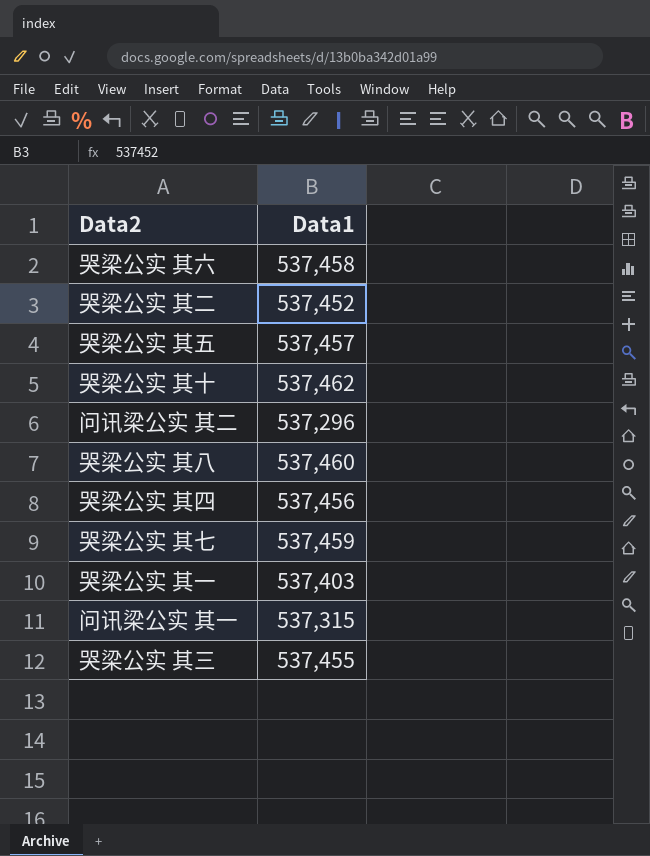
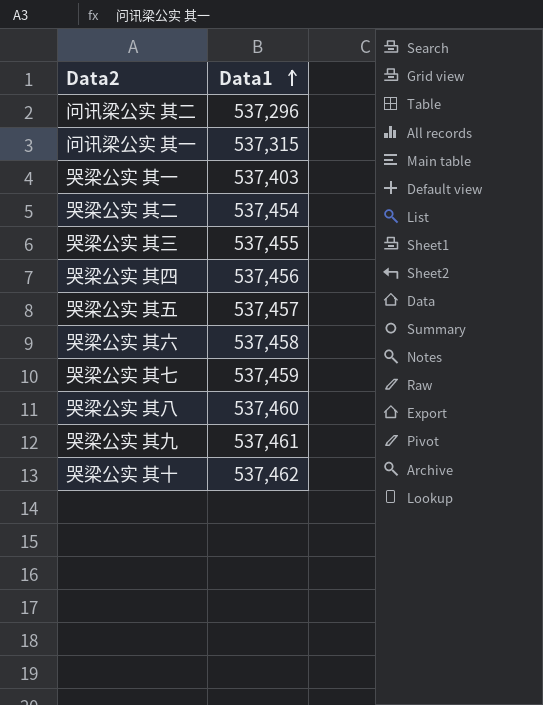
row order: none -> Data1 ascending
哭梁公实 其二 | Data1: 537,452 -> 537,454
row 哭梁公实 其九: none -> 537,461

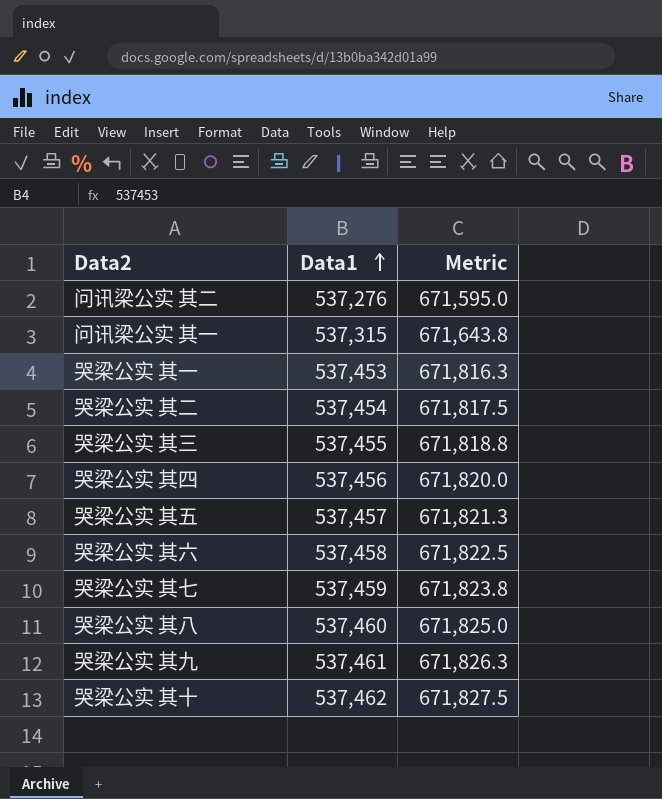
column Metric | formula: none -> [Data1] * 1.25
问讯梁公实 其二 | Data1: 537,296 -> 537,276
哭梁公实 其一 | Data1: 537,403 -> 537,453

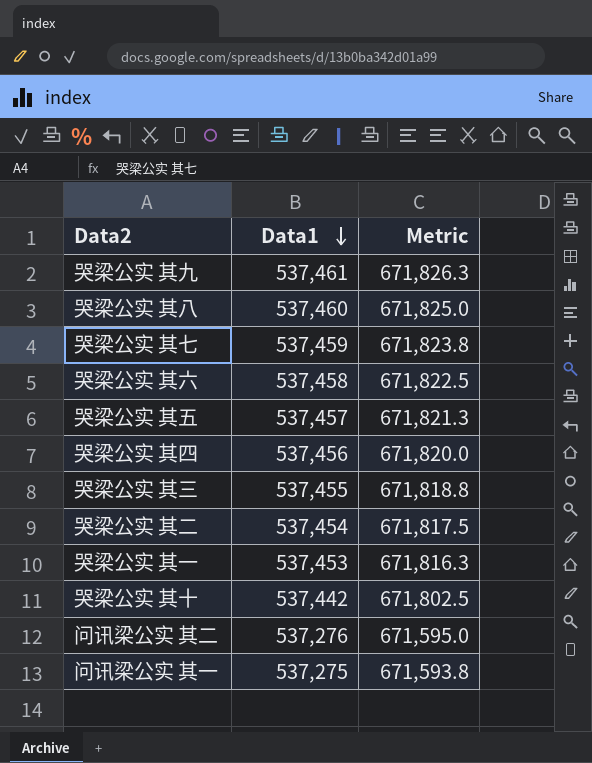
row order: Data1 ascending -> Data1 descending
哭梁公实 其十 | Data1: 537,462 -> 537,442
哭梁公实 其十 | Metric: 671,827.5 -> 671,802.5
问讯梁公实 其一 | Data1: 537,315 -> 537,275
问讯梁公实 其一 | Metric: 671,643.8 -> 671,593.8

